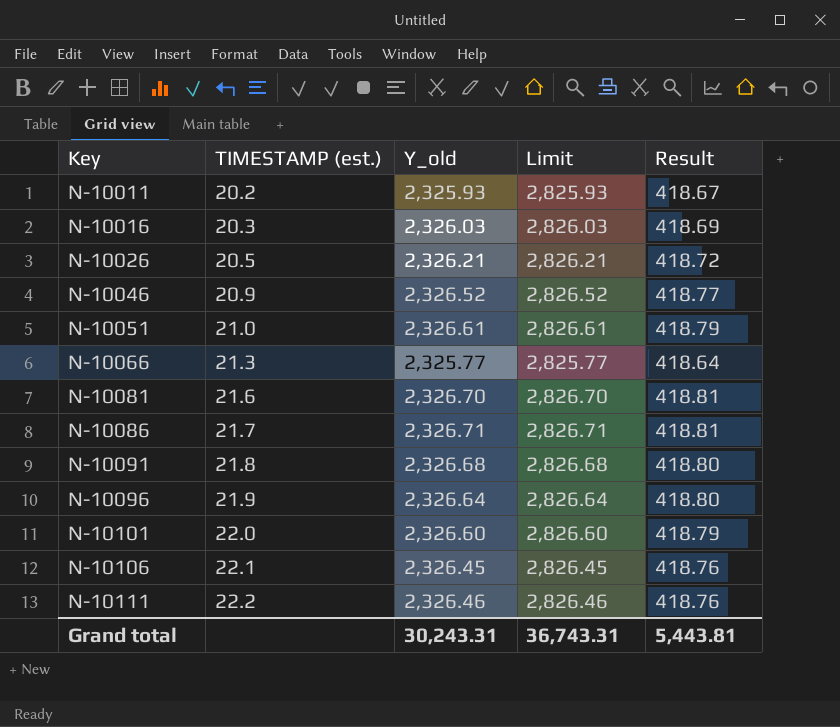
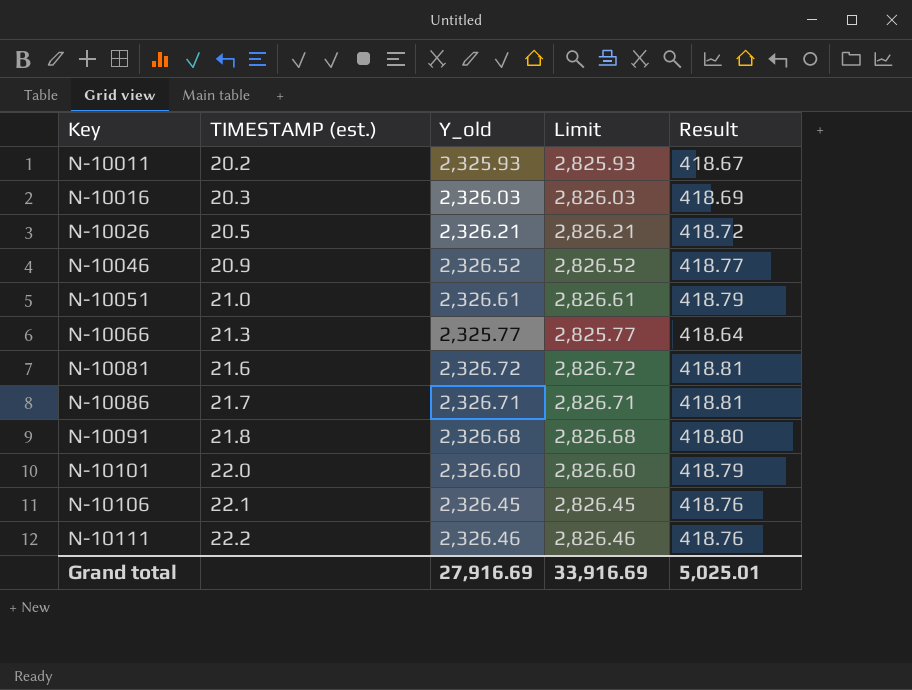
row N-10096: 21.9 | 2,326.64 | 2,826.64 | 418.80 -> none
N-10081 | Y_old: 2,326.70 -> 2,326.72
N-10081 | Limit: 2,826.70 -> 2,826.72
Grand total | Y_old: 30,243.31 -> 27,916.69
Grand total | Limit: 36,743.31 -> 33,916.69
Grand total | Result: 5,443.81 -> 5,025.01

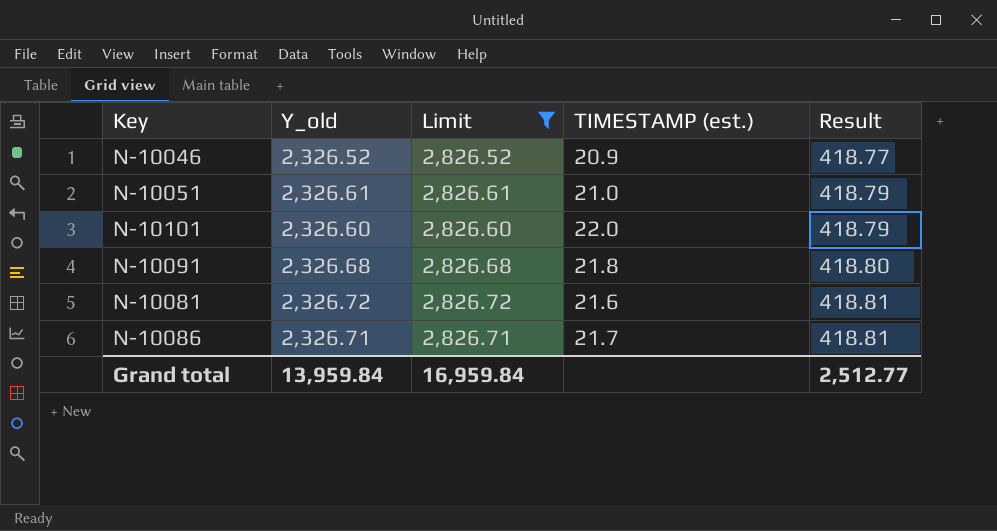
filter: none -> Limit >= 2,826.52
row order: Key ascending -> Result ascending
column TIMESTAMP (est.) | position: 2 -> 4
Grand total | Y_old: 27,916.69 -> 13,959.84
Grand total | Limit: 33,916.69 -> 16,959.84
Grand total | Result: 5,025.01 -> 2,512.77

